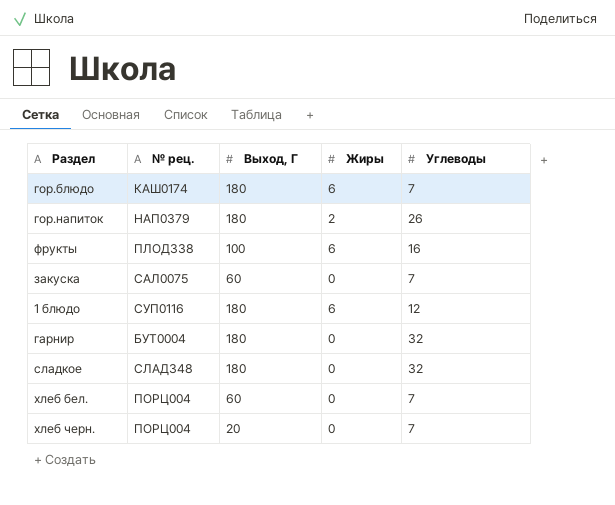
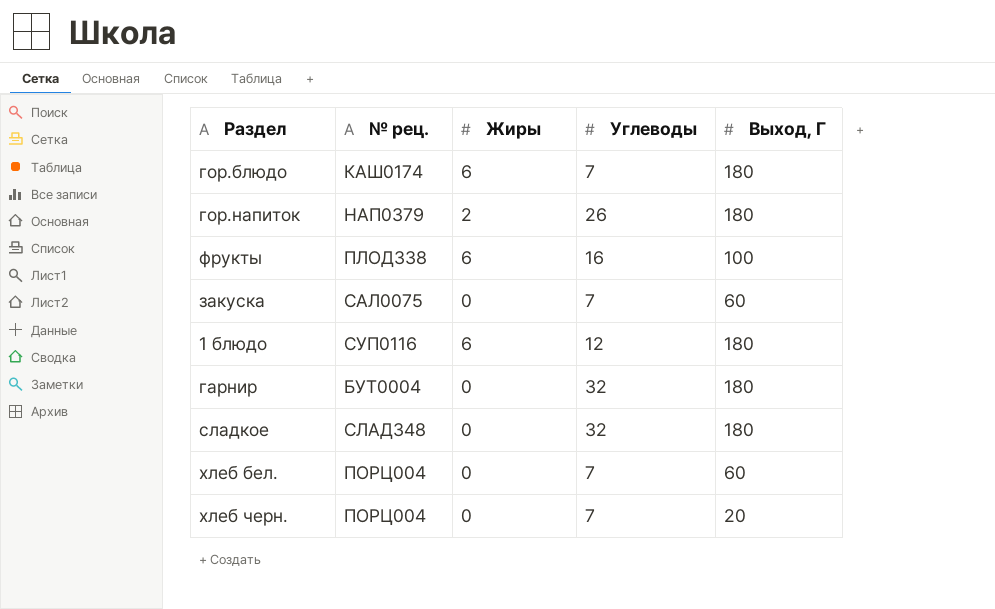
column Выход, Г | position: 3 -> 5

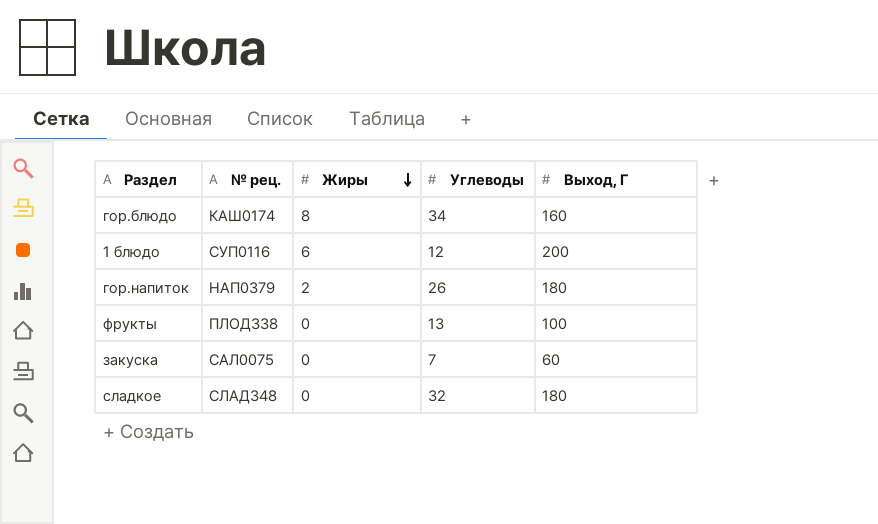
row order: none -> Жиры descending
row гарнир: БУТ0004 | 0 | 32 | 180 -> none
row хлеб бел.: ПОРЦ004 | 0 | 7 | 60 -> none
row хлеб черн.: ПОРЦ004 | 0 | 7 | 20 -> none
гор.блюдо | Жиры: 6 -> 8
гор.блюдо | Углеводы: 7 -> 34
гор.блюдо | Выход, Г: 180 -> 160
1 блюдо | Выход, Г: 180 -> 200
фрукты | Жиры: 6 -> 0
фрукты | Углеводы: 16 -> 13

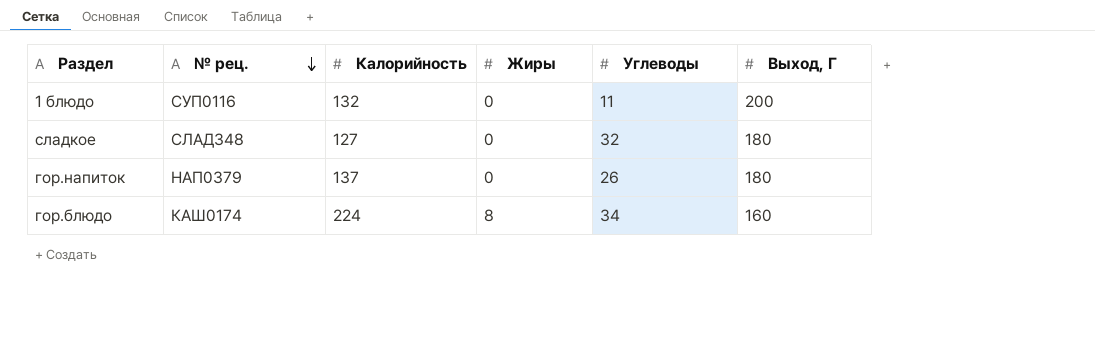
row order: Жиры descending -> № рец. descending
column Калорийность | position: none -> 3
row фрукты: ПЛОД338 | 0 | 13 | 100 -> none
row закуска: САЛ0075 | 0 | 7 | 60 -> none
1 блюдо | Жиры: 6 -> 0
1 блюдо | Углеводы: 12 -> 11
гор.напиток | Жиры: 2 -> 0

